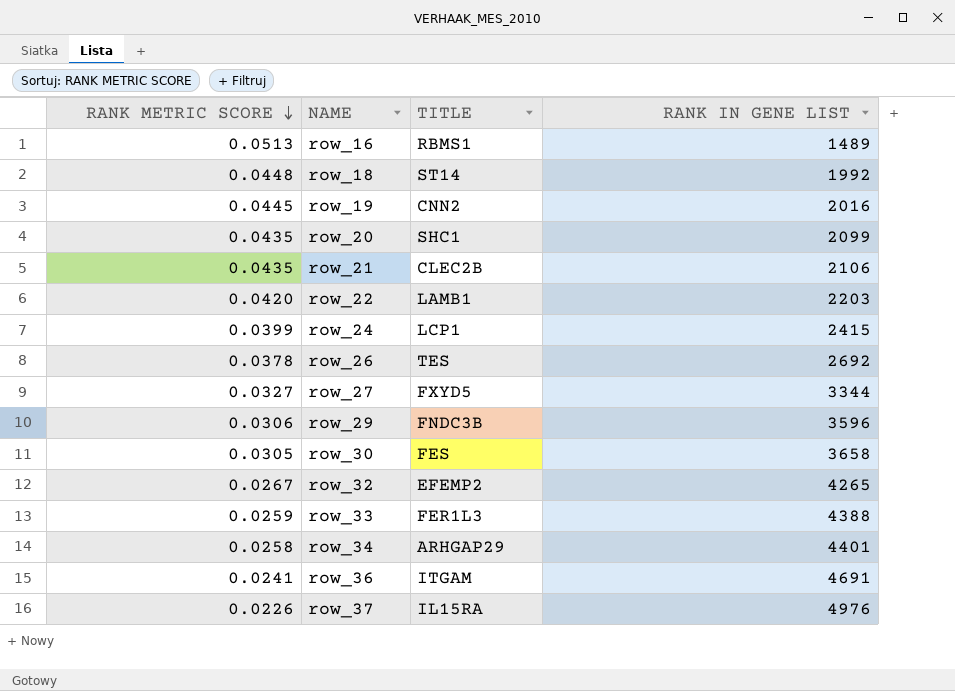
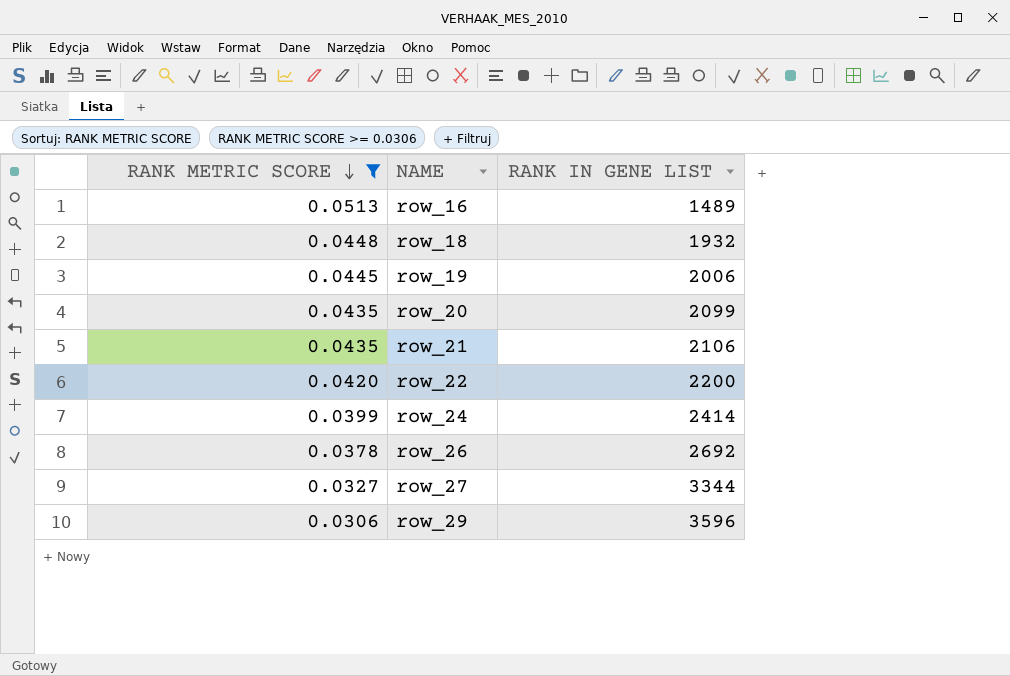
filter: none -> RANK METRIC SCORE >= 0.0306
column TITLE | position: 3 -> none
row_18 | RANK IN GENE LIST: 1992 -> 1932
row_19 | RANK IN GENE LIST: 2016 -> 2006
row_22 | RANK IN GENE LIST: 2203 -> 2200
row_24 | RANK IN GENE LIST: 2415 -> 2414

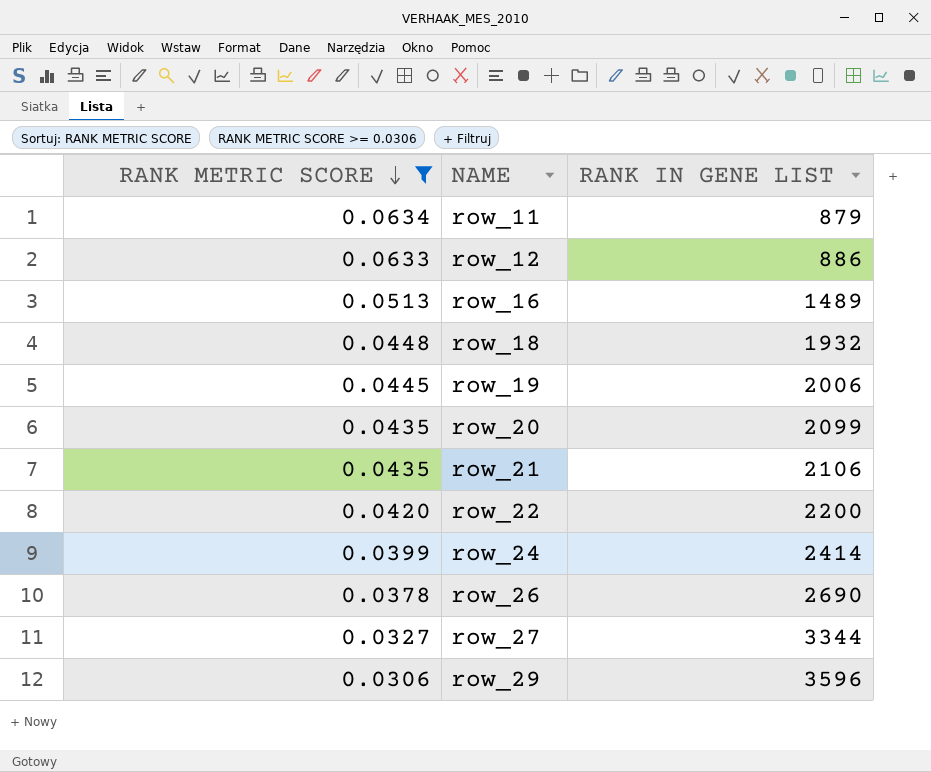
row row_11: none -> 0.0634 | 879
row row_12: none -> 0.0633 | 886
row_26 | RANK IN GENE LIST: 2692 -> 2690

